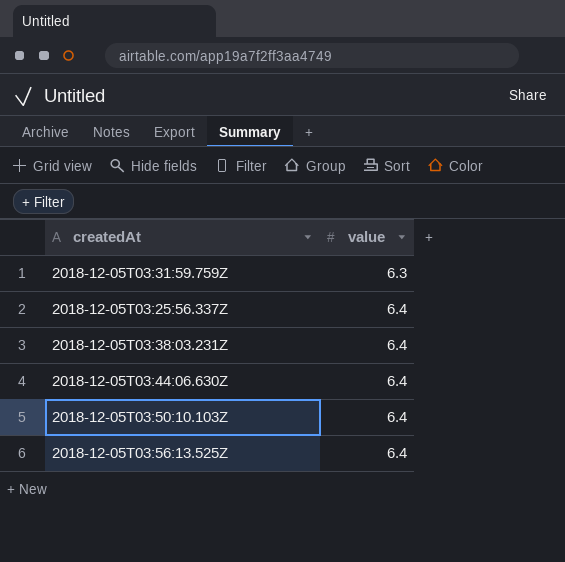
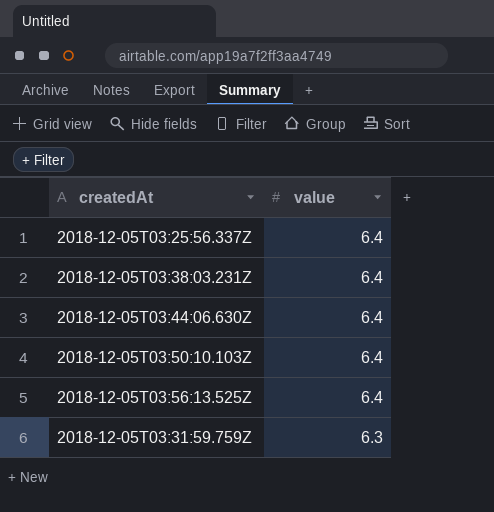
row order: value ascending -> value descending

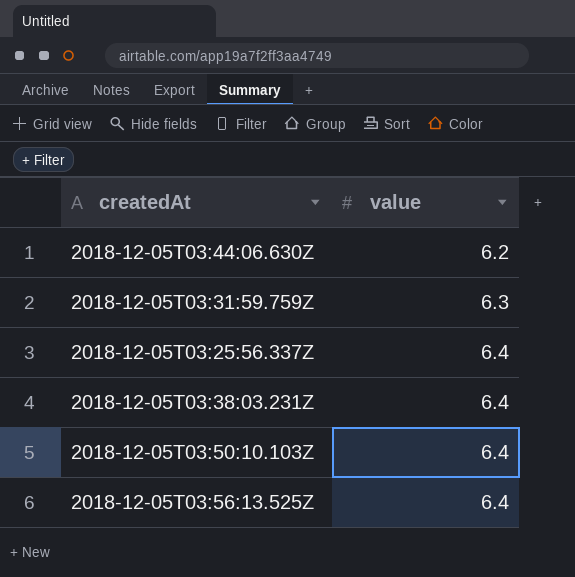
row order: value descending -> value ascending
2018-12-05T03:44:06.630Z | value: 6.4 -> 6.2

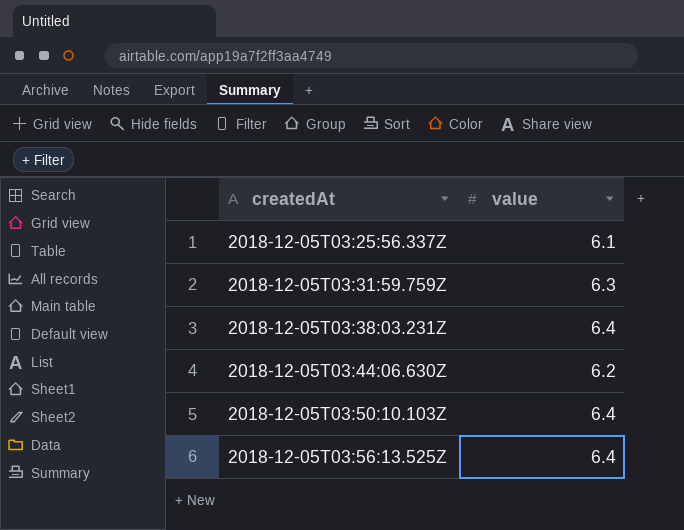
row order: value ascending -> createdAt ascending
2018-12-05T03:25:56.337Z | value: 6.4 -> 6.1

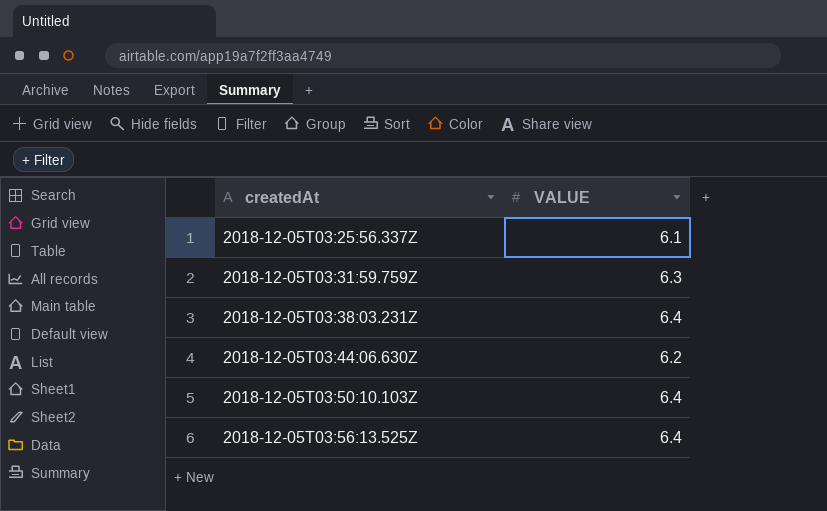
column name: value -> VALUE

